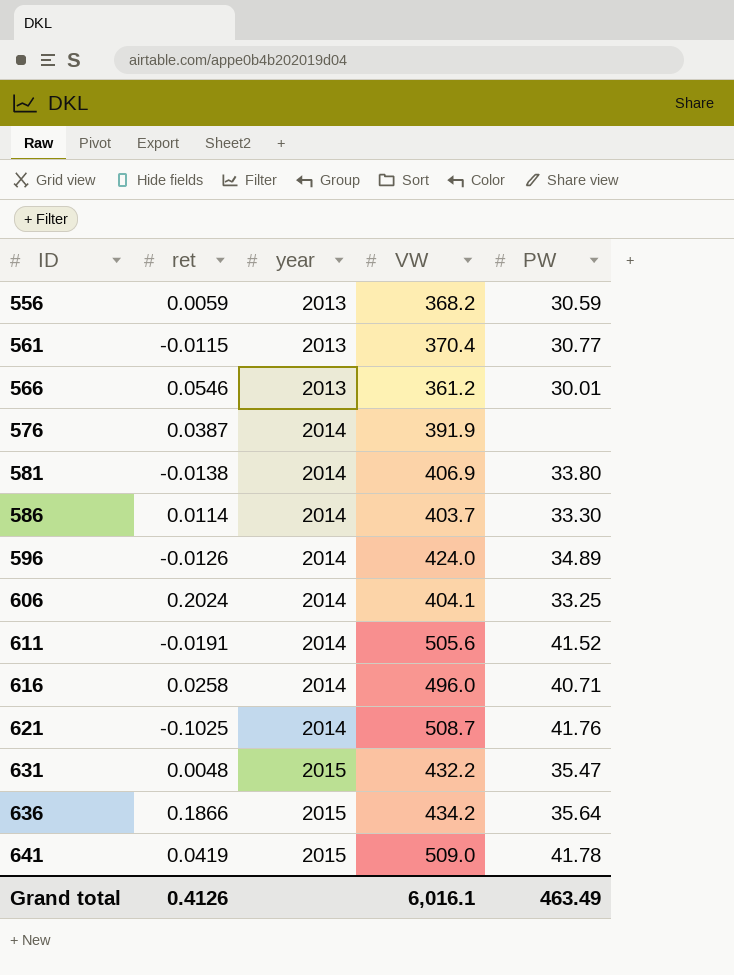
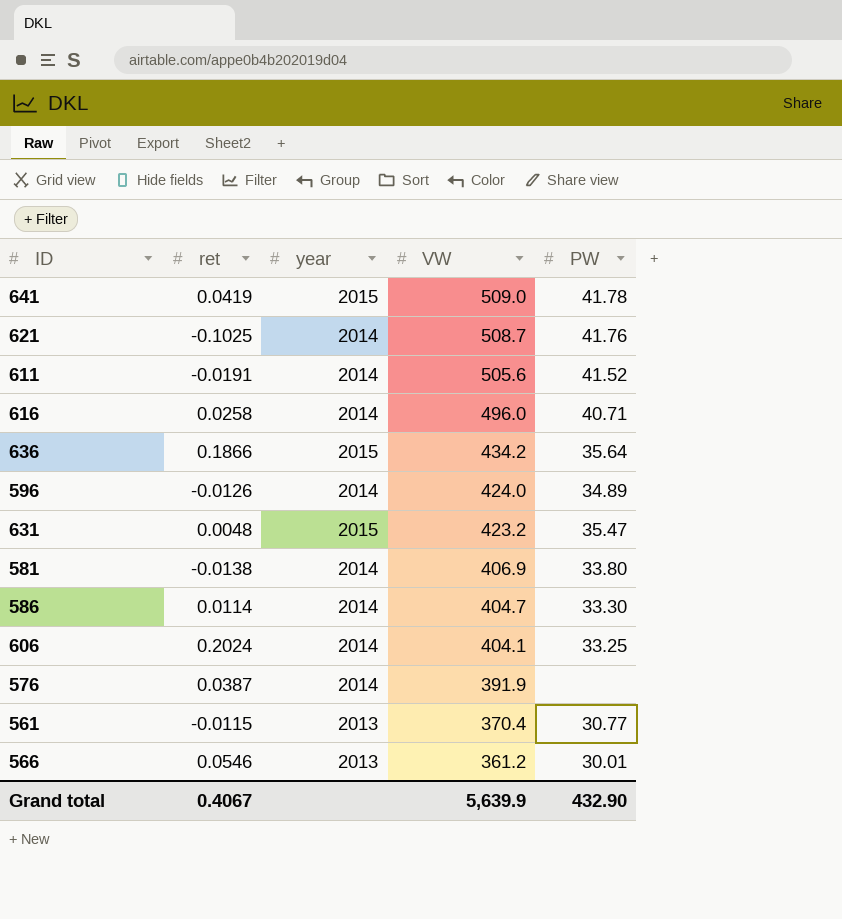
row order: ID ascending -> VW descending
row 556: 0.0059 | 2013 | 368.2 | 30.59 -> none
631 | VW: 432.2 -> 423.2
586 | VW: 403.7 -> 404.7
Grand total | ret: 0.4126 -> 0.4067
Grand total | VW: 6,016.1 -> 5,639.9
Grand total | PW: 463.49 -> 432.90

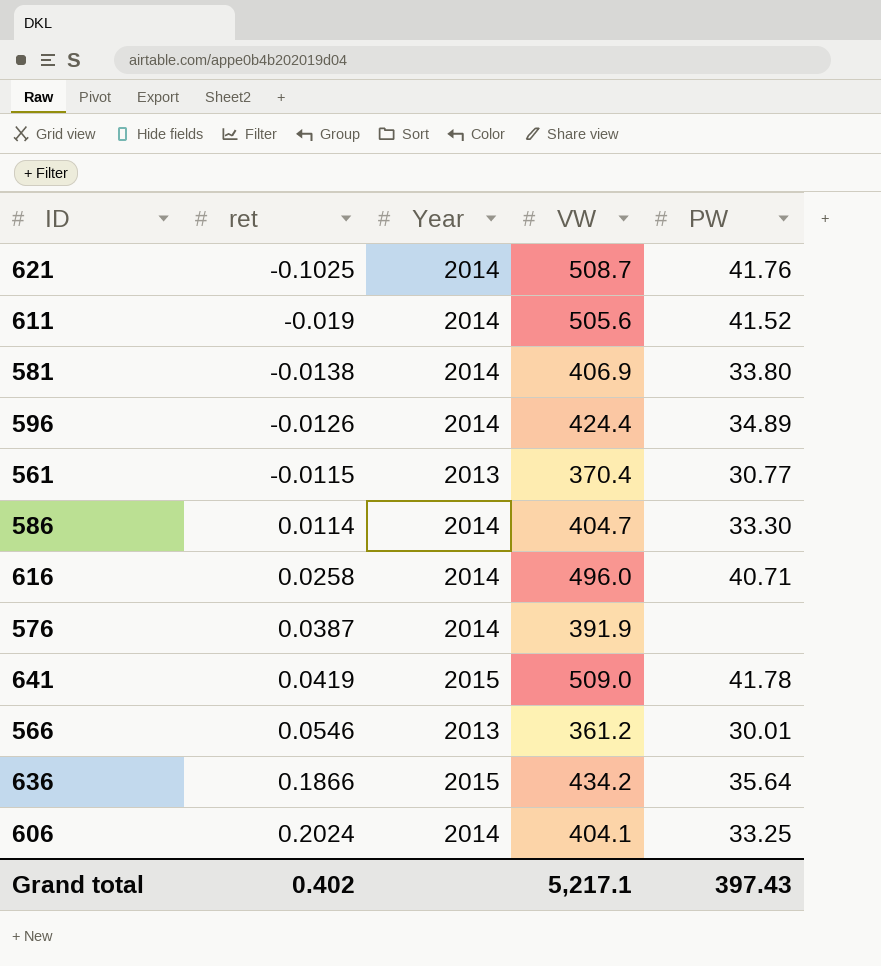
row order: VW descending -> ret ascending
column name: year -> Year
row 631: 0.0048 | 2015 | 423.2 | 35.47 -> none
611 | ret: -0.0191 -> -0.019
596 | VW: 424.0 -> 424.4
Grand total | ret: 0.4067 -> 0.402
Grand total | VW: 5,639.9 -> 5,217.1
Grand total | PW: 432.90 -> 397.43

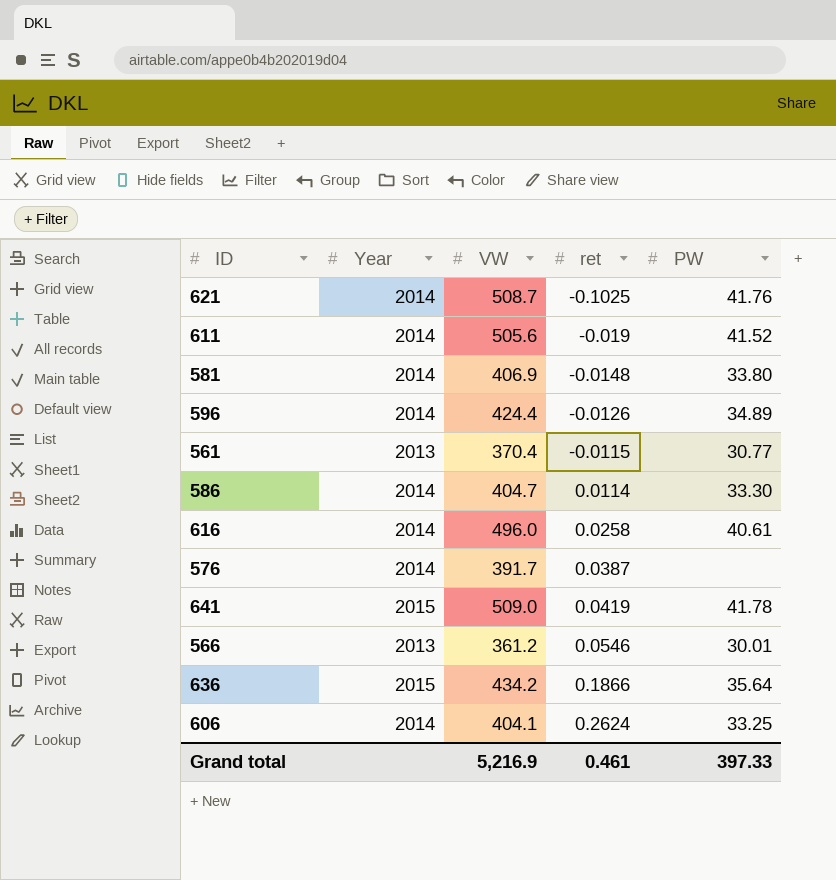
column ret | position: 2 -> 4
581 | ret: -0.0138 -> -0.0148
616 | PW: 40.71 -> 40.61
576 | VW: 391.9 -> 391.7
606 | ret: 0.2024 -> 0.2624
Grand total | VW: 5,217.1 -> 5,216.9
Grand total | ret: 0.402 -> 0.461
Grand total | PW: 397.43 -> 397.33

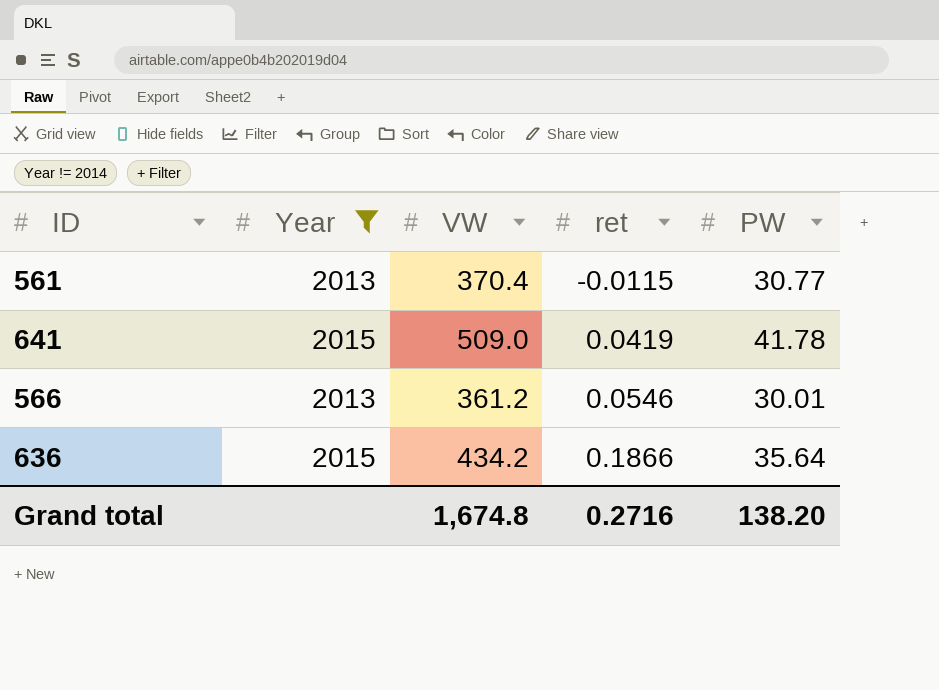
filter: none -> Year != 2014
Grand total | VW: 5,216.9 -> 1,674.8
Grand total | ret: 0.461 -> 0.2716
Grand total | PW: 397.33 -> 138.20

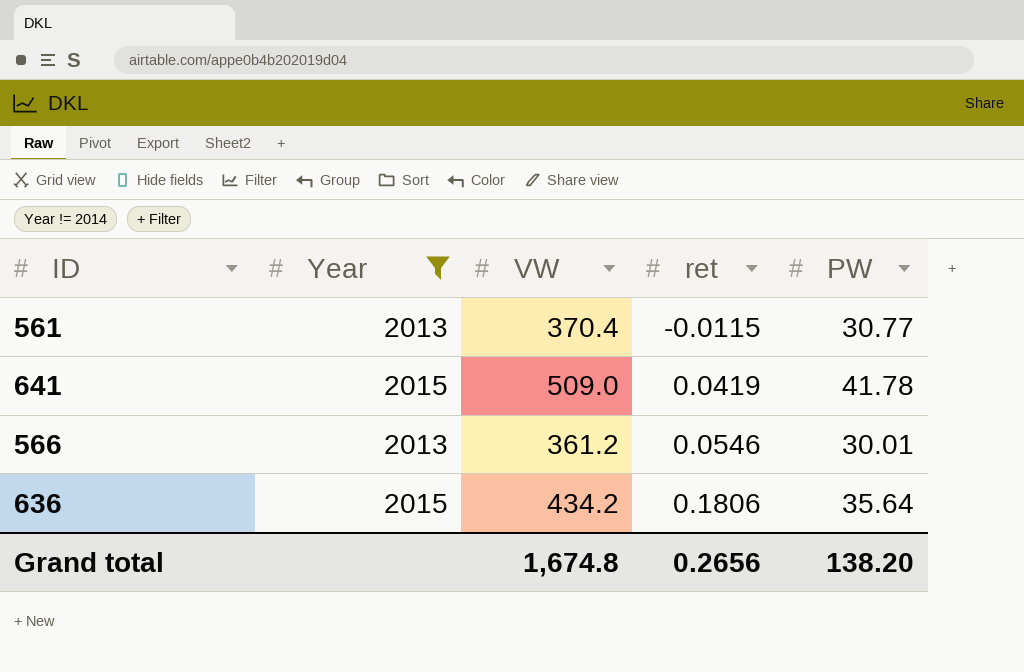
636 | ret: 0.1866 -> 0.1806
Grand total | ret: 0.2716 -> 0.2656

